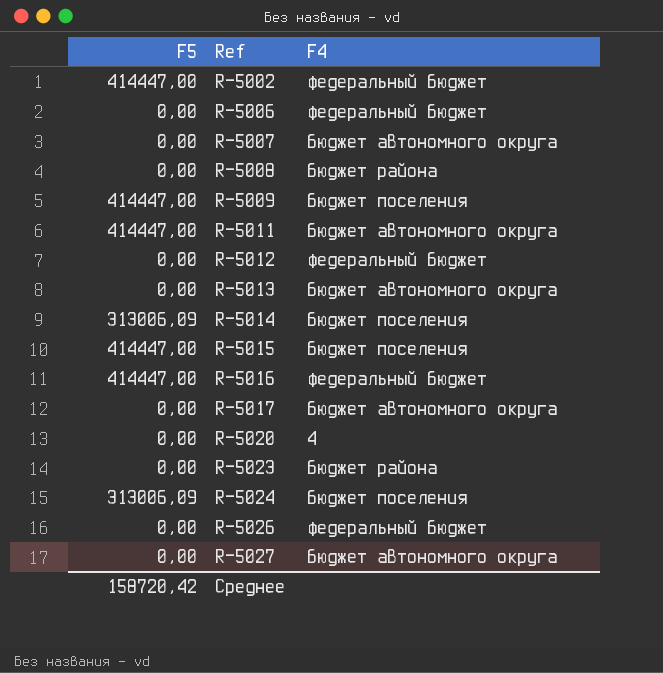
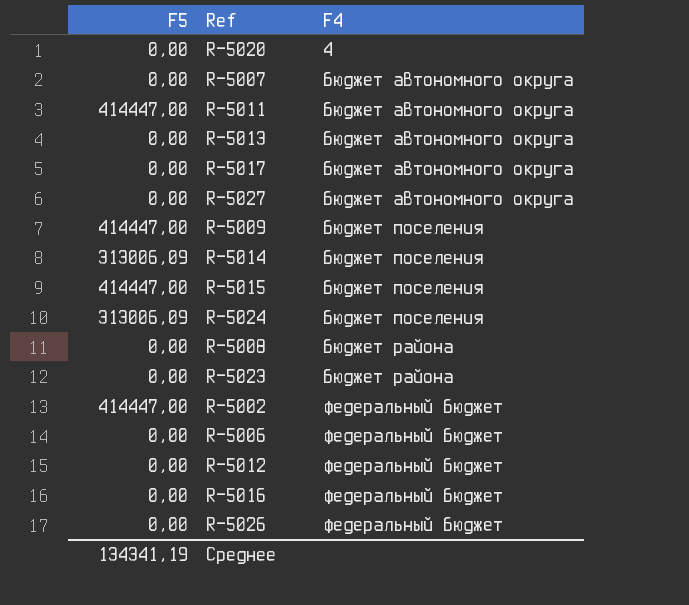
row order: Ref ascending -> F4 ascending
R-5016 | F5: 414447,00 -> 0,00
Среднее | F5: 158720,42 -> 134341,19

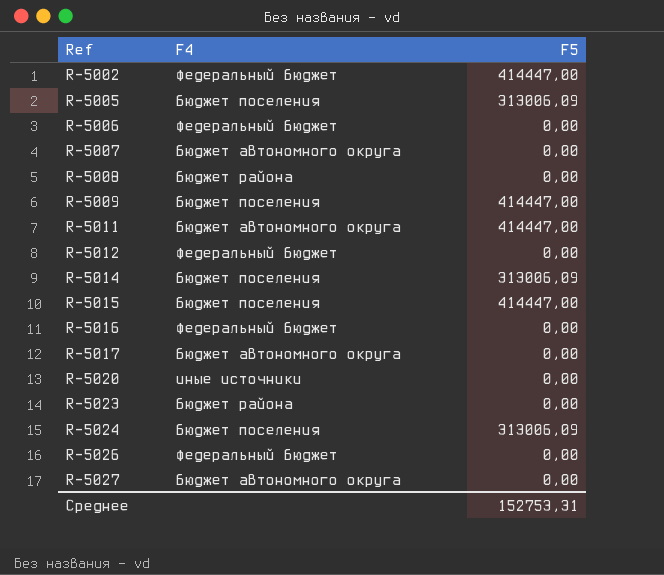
row order: F4 ascending -> Ref ascending
column F5 | position: 1 -> 3
row R-5013: 0,00 | бюджет автономного округа -> none
row R-5005: none -> бюджет поселения | 313006,09
R-5020 | F4: 4 -> иные источники
Среднее | F5: 134341,19 -> 152753,31

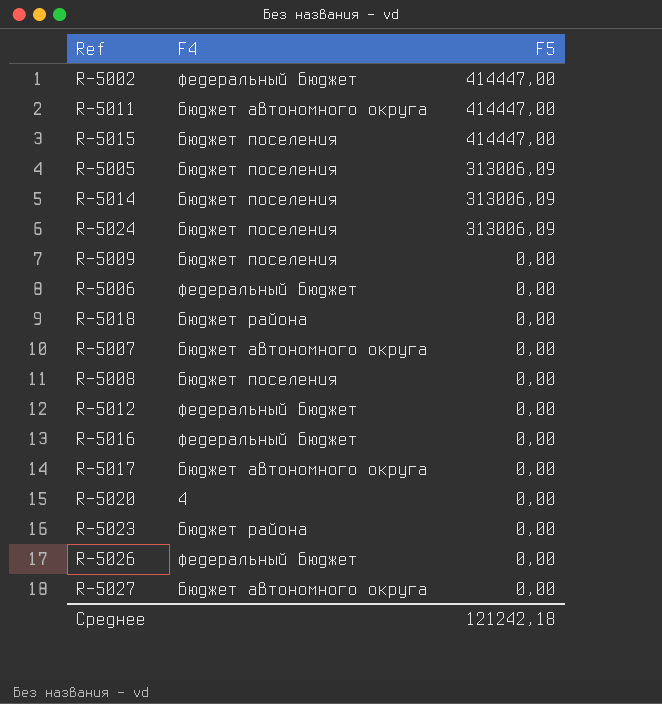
row order: Ref ascending -> F5 descending
R-5009 | F5: 414447,00 -> 0,00
row R-5018: none -> бюджет района | 0,00
R-5008 | F4: бюджет района -> бюджет поселения
R-5020 | F4: иные источники -> 4
Среднее | F5: 152753,31 -> 121242,18

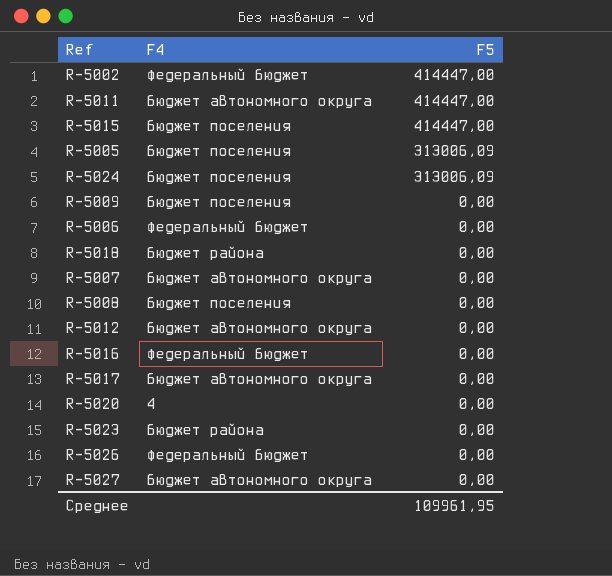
row R-5014: бюджет поселения | 313006,09 -> none
R-5012 | F4: федеральный бюджет -> бюджет автономного округа
Среднее | F5: 121242,18 -> 109961,95

